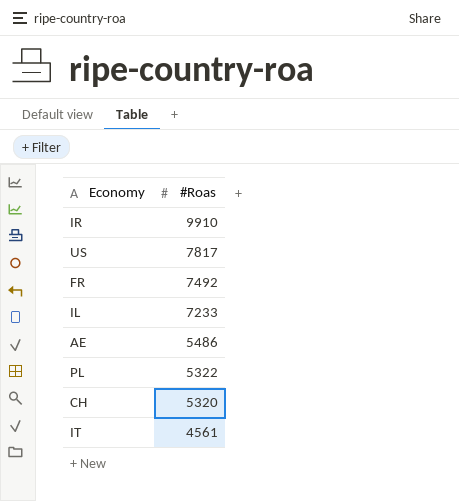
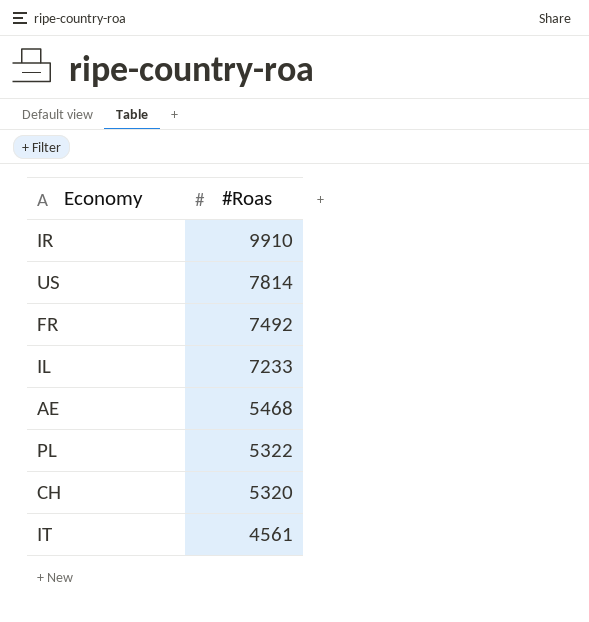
US | #Roas: 7817 -> 7814
AE | #Roas: 5486 -> 5468

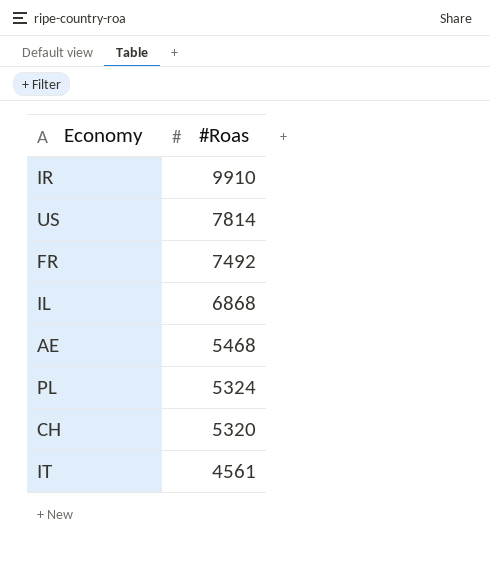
IL | #Roas: 7233 -> 6868
PL | #Roas: 5322 -> 5324

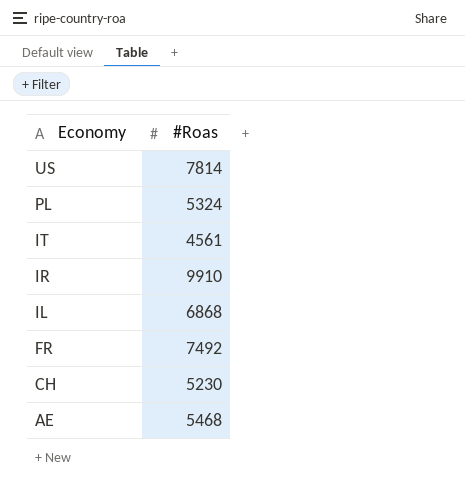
row order: #Roas descending -> Economy descending
CH | #Roas: 5320 -> 5230

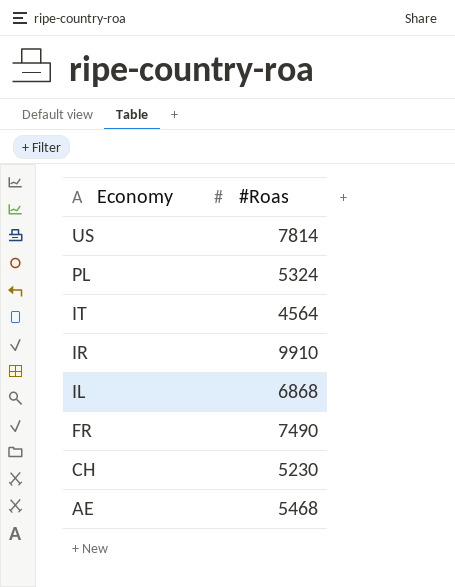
IT | #Roas: 4561 -> 4564
FR | #Roas: 7492 -> 7490

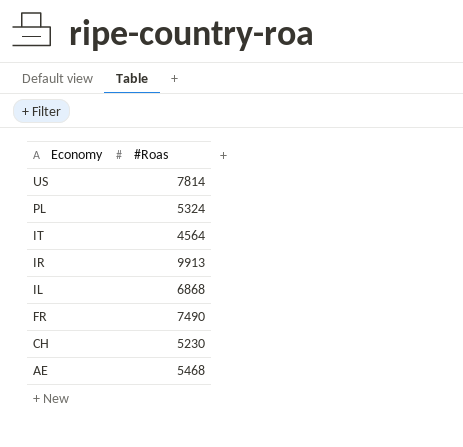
IR | #Roas: 9910 -> 9913

